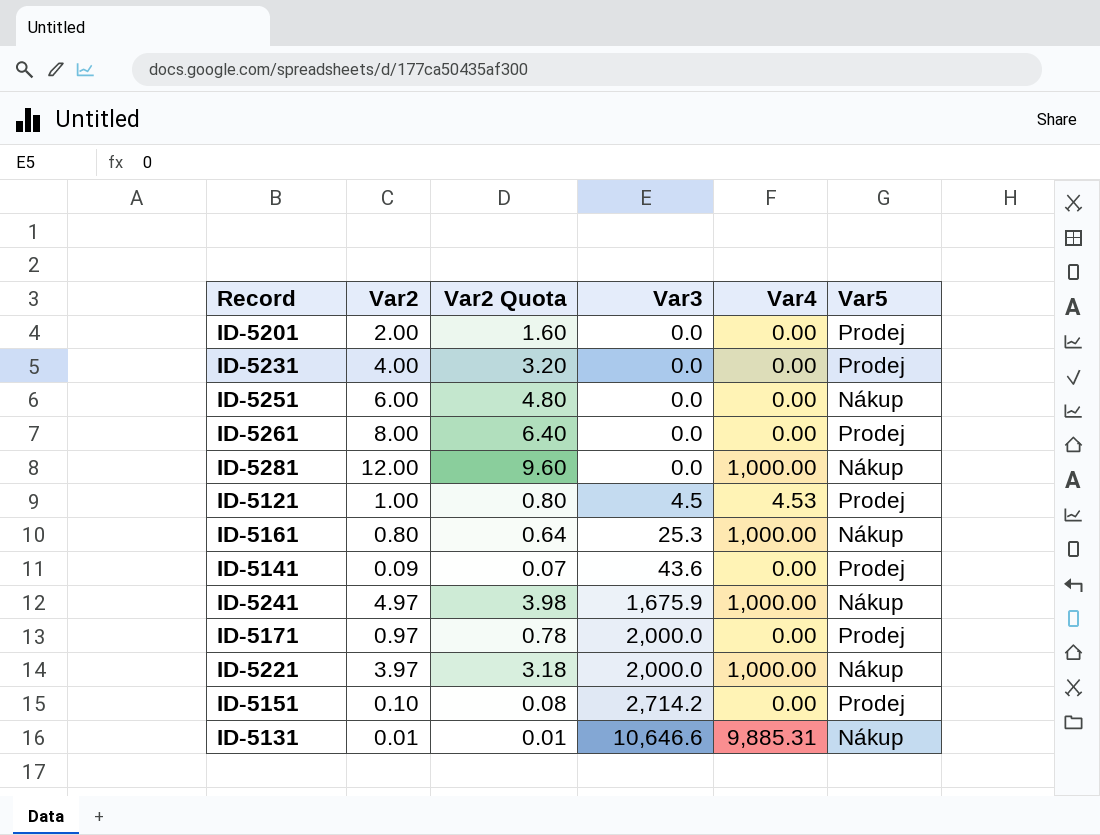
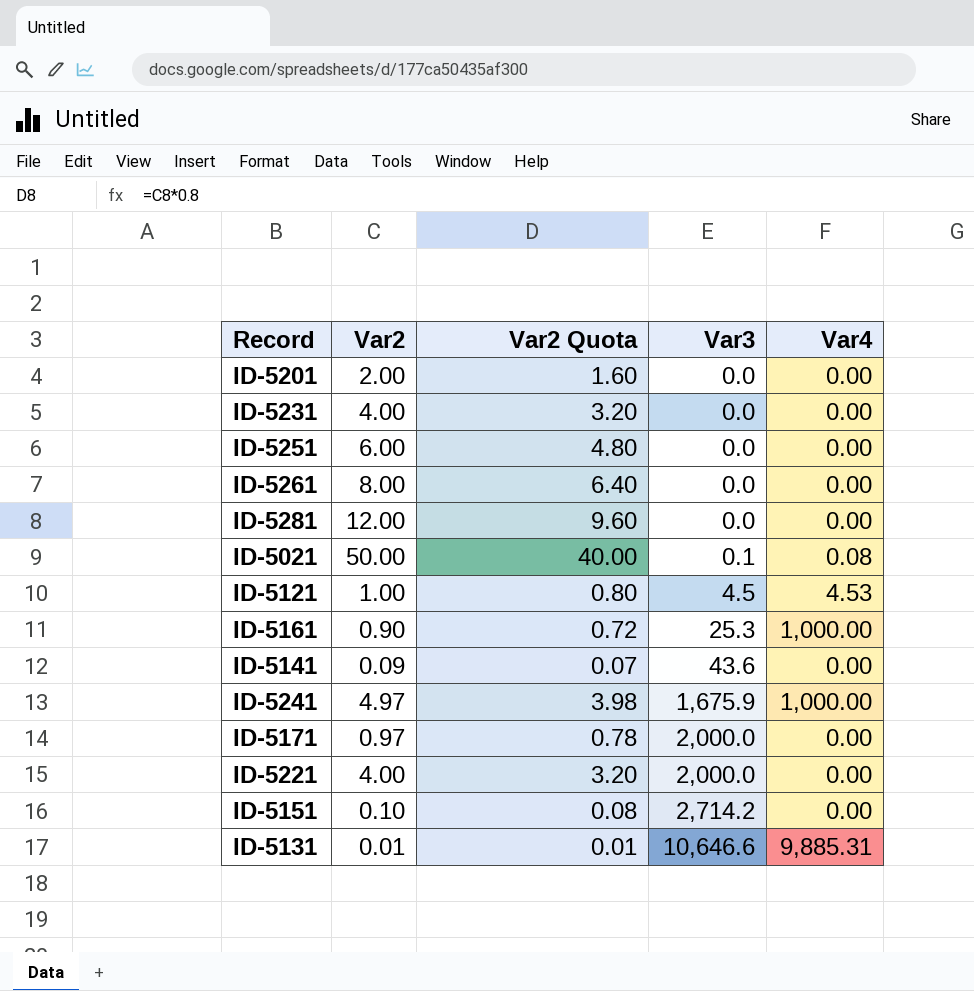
column Var5 | position: 6 -> none
ID-5281 | Var4: 1,000.00 -> 0.00
row ID-5021: none -> 50.00 | 40.00 | 0.1 | 0.08
ID-5161 | Var2: 0.80 -> 0.90
ID-5161 | Var2 Quota: 0.64 -> 0.72
ID-5221 | Var2: 3.97 -> 4.00
ID-5221 | Var2 Quota: 3.18 -> 3.20
ID-5221 | Var4: 1,000.00 -> 0.00

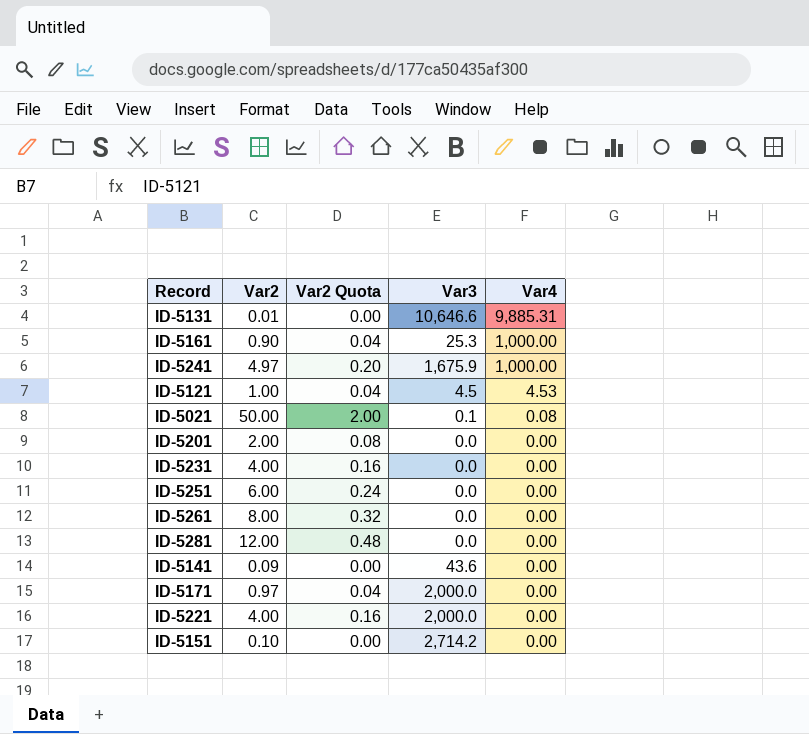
row order: Var3 ascending -> Var4 descending
column Var2 Quota | formula: [Var2] * 0.8 -> [Var2] * 0.04

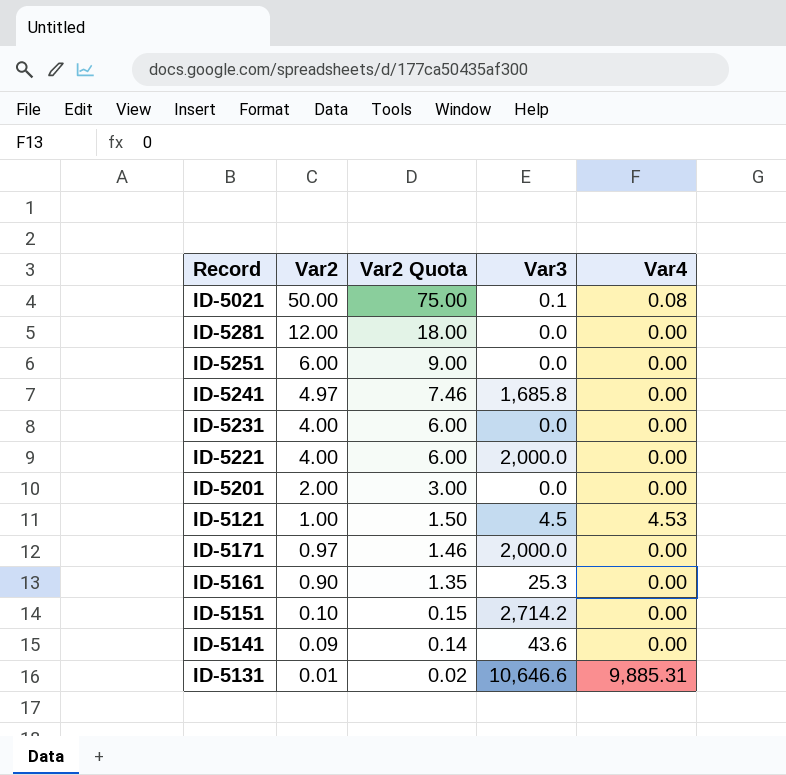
row order: Var4 descending -> Var2 descending
column Var2 Quota | formula: [Var2] * 0.04 -> [Var2] * 1.5
row ID-5261: 8.00 | 0.32 | 0.0 | 0.00 -> none
ID-5241 | Var3: 1,675.9 -> 1,685.8
ID-5241 | Var4: 1,000.00 -> 0.00
ID-5161 | Var4: 1,000.00 -> 0.00

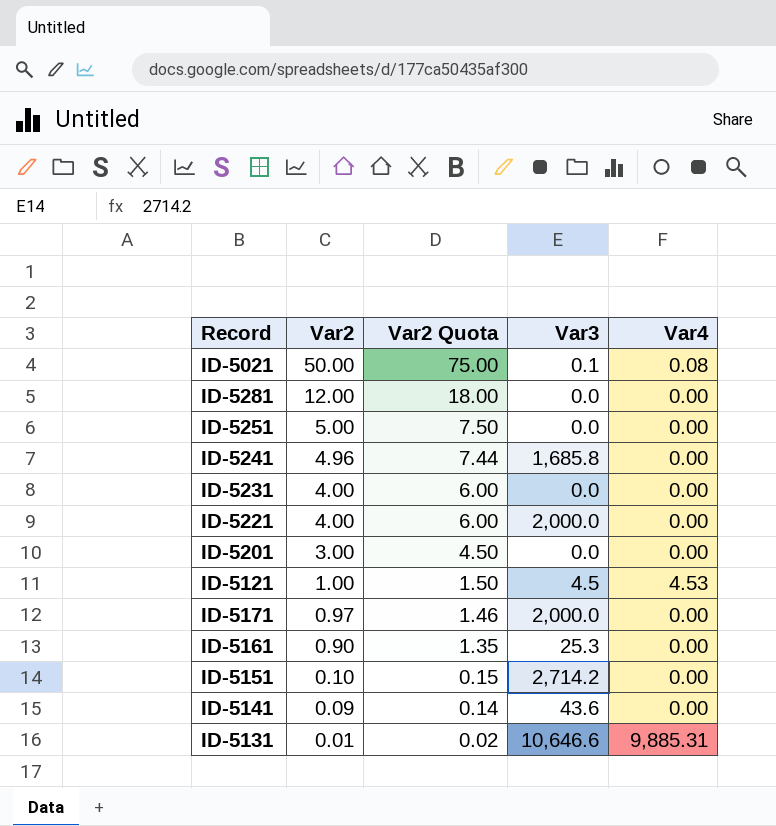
ID-5251 | Var2: 6.00 -> 5.00
ID-5251 | Var2 Quota: 9.00 -> 7.50
ID-5241 | Var2: 4.97 -> 4.96
ID-5241 | Var2 Quota: 7.46 -> 7.44
ID-5201 | Var2: 2.00 -> 3.00
ID-5201 | Var2 Quota: 3.00 -> 4.50

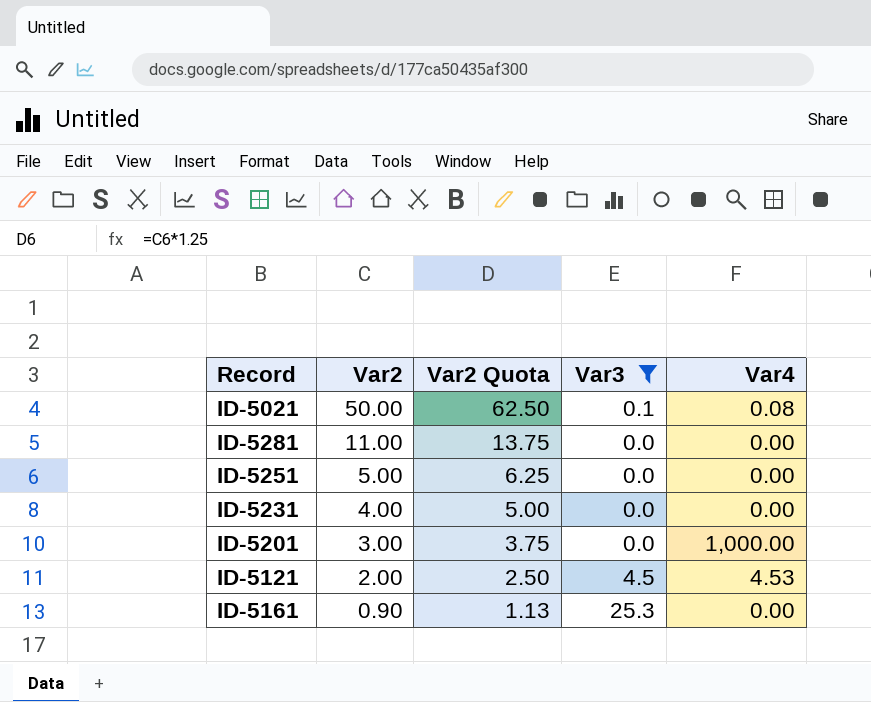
filter: none -> Var3 <= 25.3
column Var2 Quota | formula: [Var2] * 1.5 -> [Var2] * 1.25
ID-5281 | Var2: 12.00 -> 11.00
ID-5201 | Var4: 0.00 -> 1,000.00
ID-5121 | Var2: 1.00 -> 2.00

